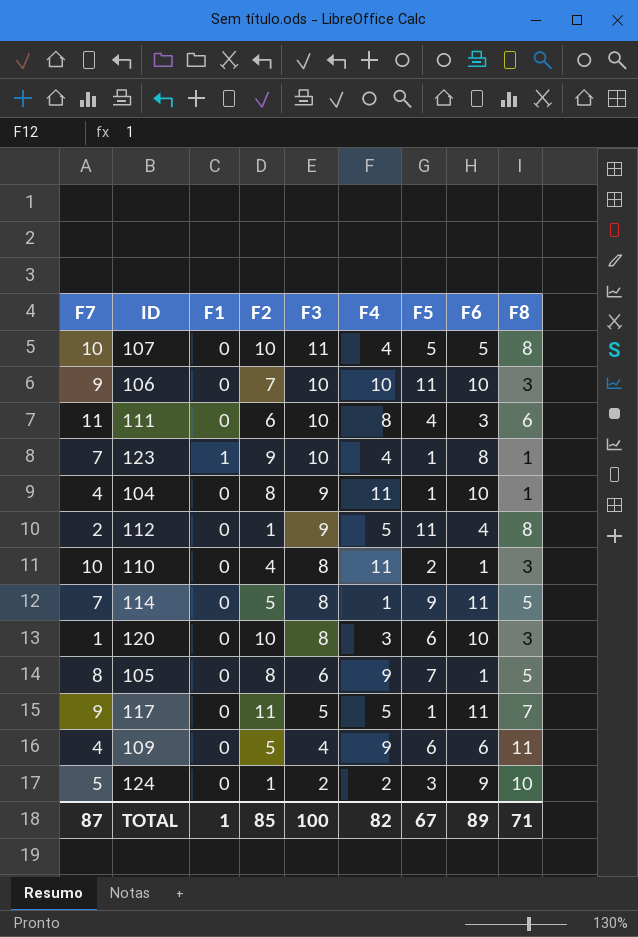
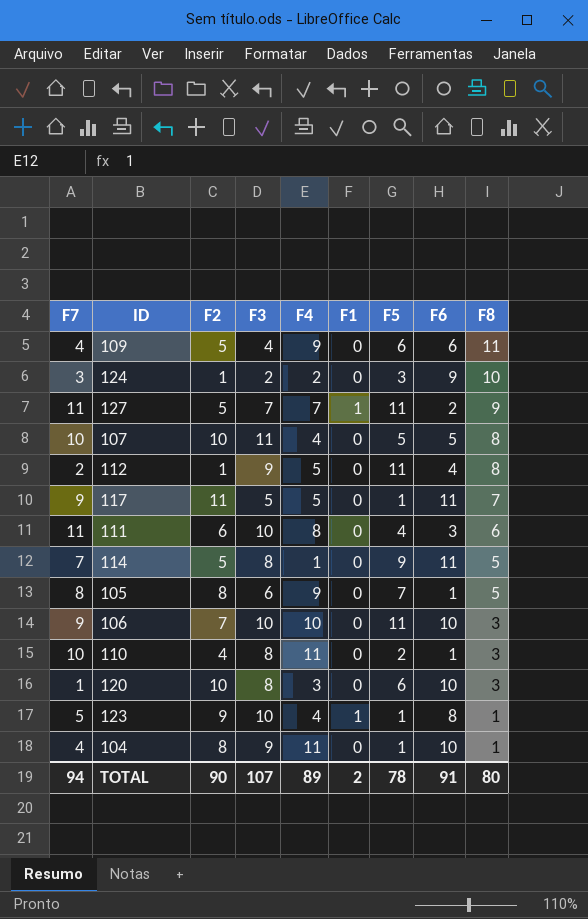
row order: F3 descending -> F8 descending
column F1 | position: 3 -> 6
124 | F7: 5 -> 3
row 127: none -> 11 | 5 | 7 | 7 | 1 | 11 | 2 | 9
123 | F7: 7 -> 5
TOTAL | F7: 87 -> 94
TOTAL | F2: 85 -> 90
TOTAL | F3: 100 -> 107
TOTAL | F4: 82 -> 89
TOTAL | F1: 1 -> 2
TOTAL | F5: 67 -> 78
TOTAL | F6: 89 -> 91
TOTAL | F8: 71 -> 80

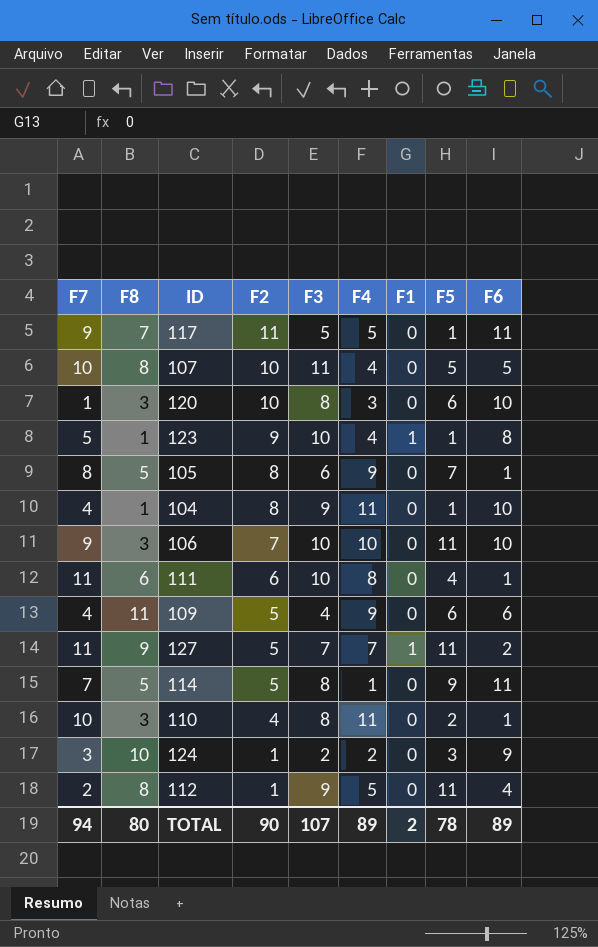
row order: F8 descending -> F2 descending
column F8 | position: 9 -> 2
111 | F6: 3 -> 1
TOTAL | F6: 91 -> 89

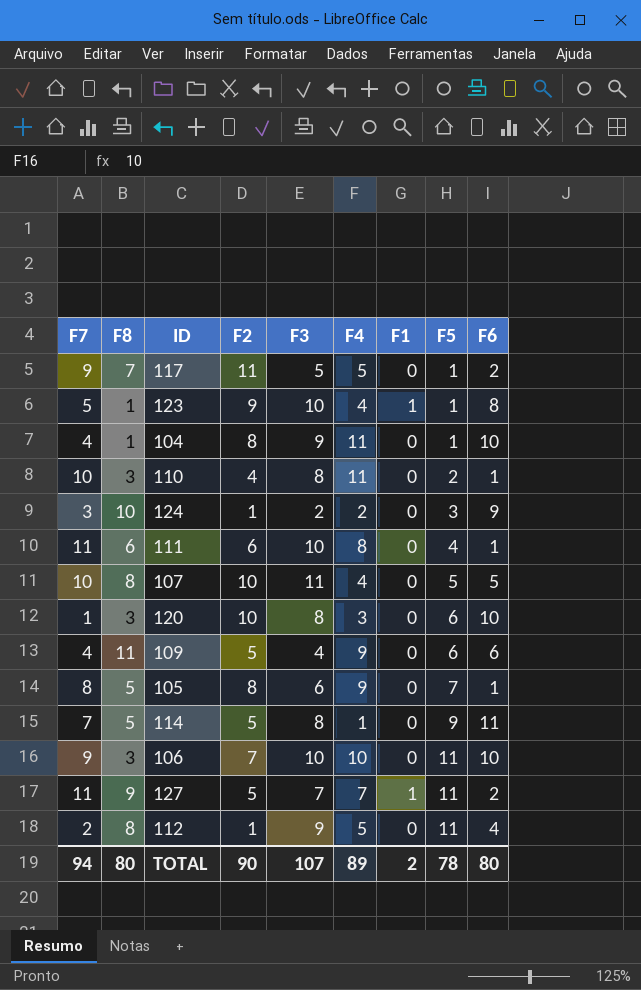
row order: F2 descending -> F5 ascending
117 | F6: 11 -> 2
TOTAL | F6: 89 -> 80

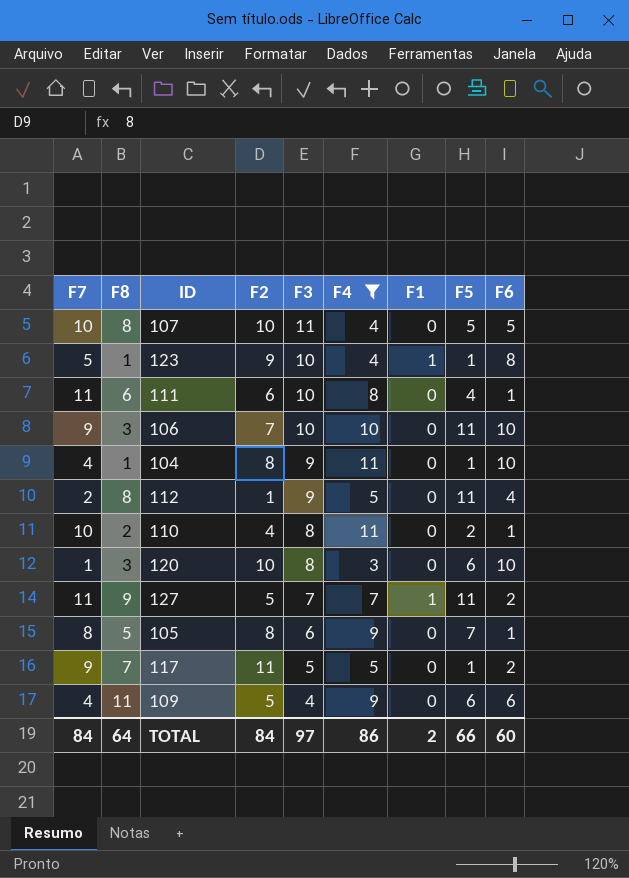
filter: none -> F4 >= 3
row order: F5 ascending -> F3 descending
110 | F8: 3 -> 2
TOTAL | F7: 94 -> 84
TOTAL | F8: 80 -> 64
TOTAL | F2: 90 -> 84
TOTAL | F3: 107 -> 97
TOTAL | F4: 89 -> 86
TOTAL | F5: 78 -> 66
TOTAL | F6: 80 -> 60

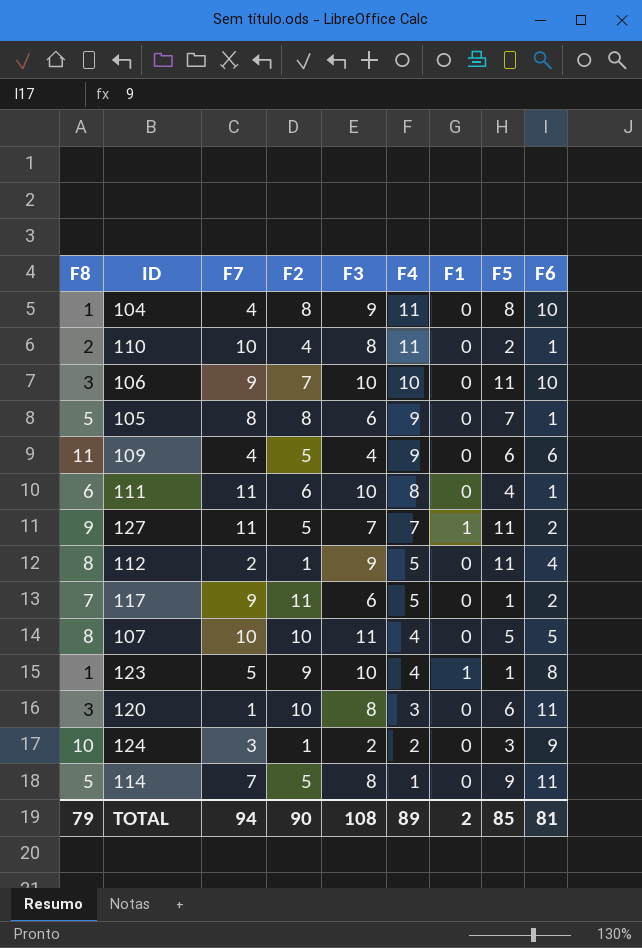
filter: F4 >= 3 -> none
row order: F3 descending -> F4 descending
column F7 | position: 1 -> 3
104 | F5: 1 -> 8
117 | F3: 5 -> 6
120 | F6: 10 -> 11
TOTAL | F8: 64 -> 79
TOTAL | F7: 84 -> 94
TOTAL | F2: 84 -> 90
TOTAL | F3: 97 -> 108
TOTAL | F4: 86 -> 89
TOTAL | F5: 66 -> 85
TOTAL | F6: 60 -> 81

